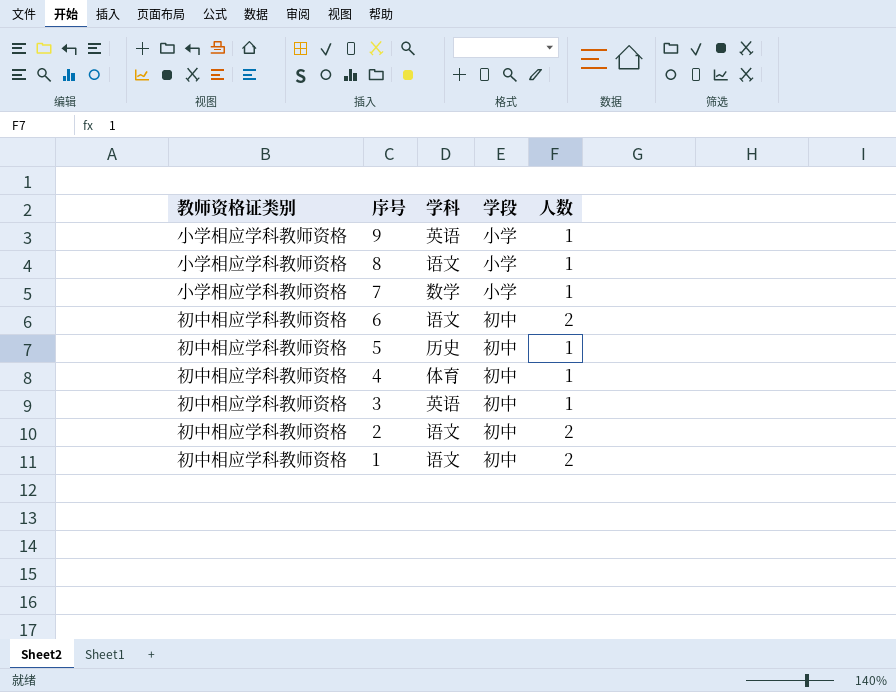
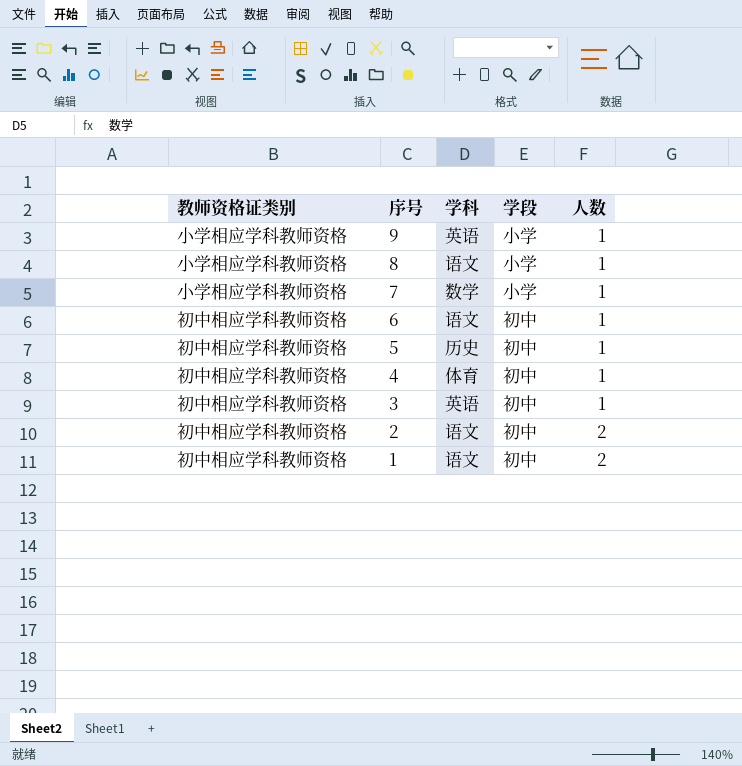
6 | 人数: 2 -> 1

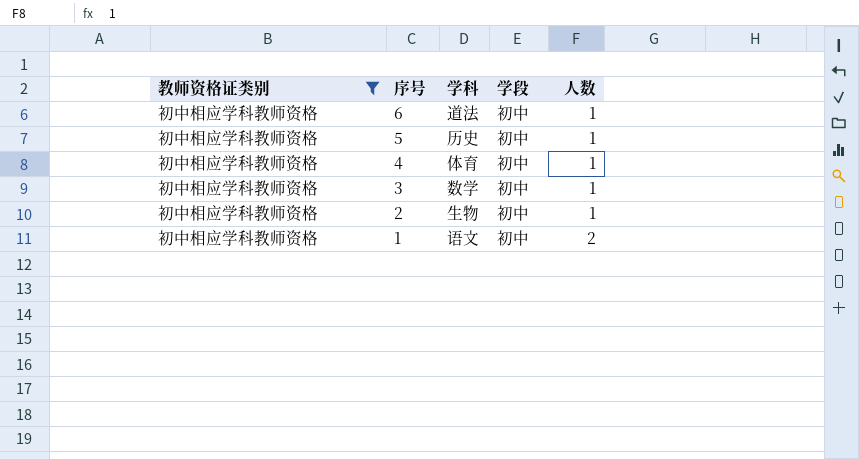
filter: none -> 教师资格证类别 = 初中相应学科教师资格
6 | 学科: 语文 -> 道法
3 | 学科: 英语 -> 数学
2 | 学科: 语文 -> 生物
2 | 人数: 2 -> 1

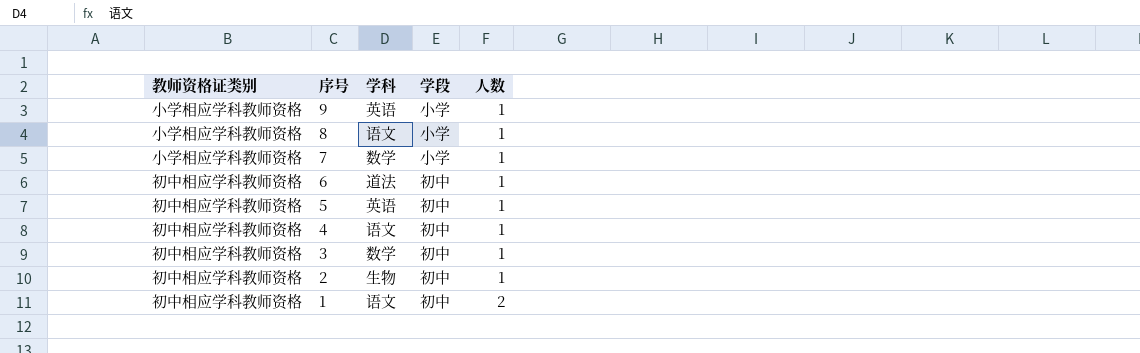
filter: 教师资格证类别 = 初中相应学科教师资格 -> none
5 | 学科: 历史 -> 英语
4 | 学科: 体育 -> 语文

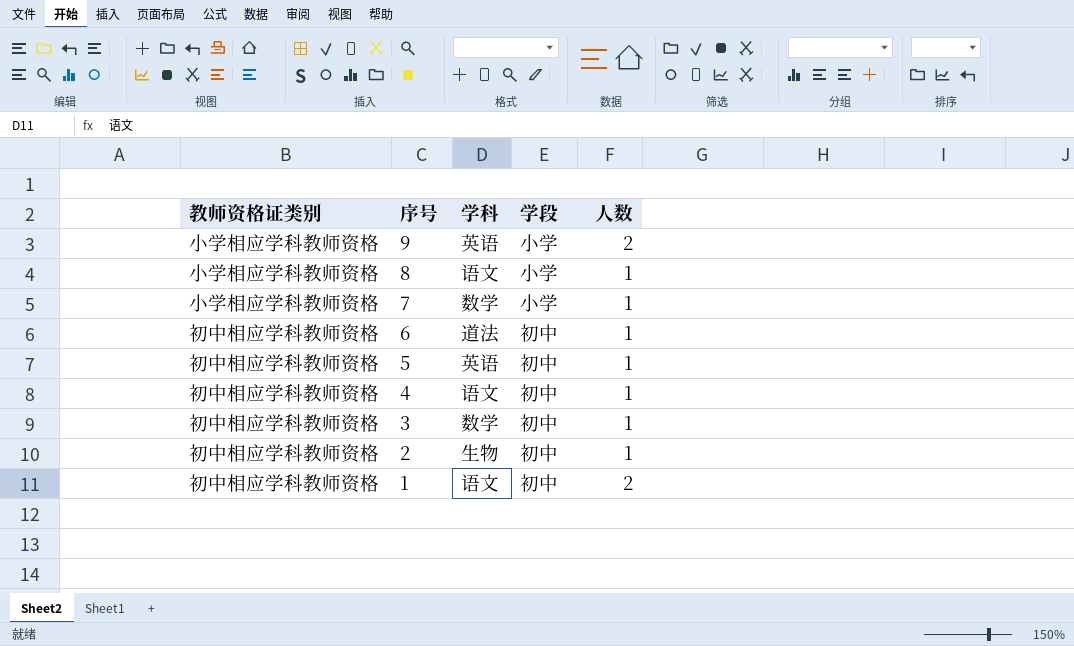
9 | 人数: 1 -> 2

